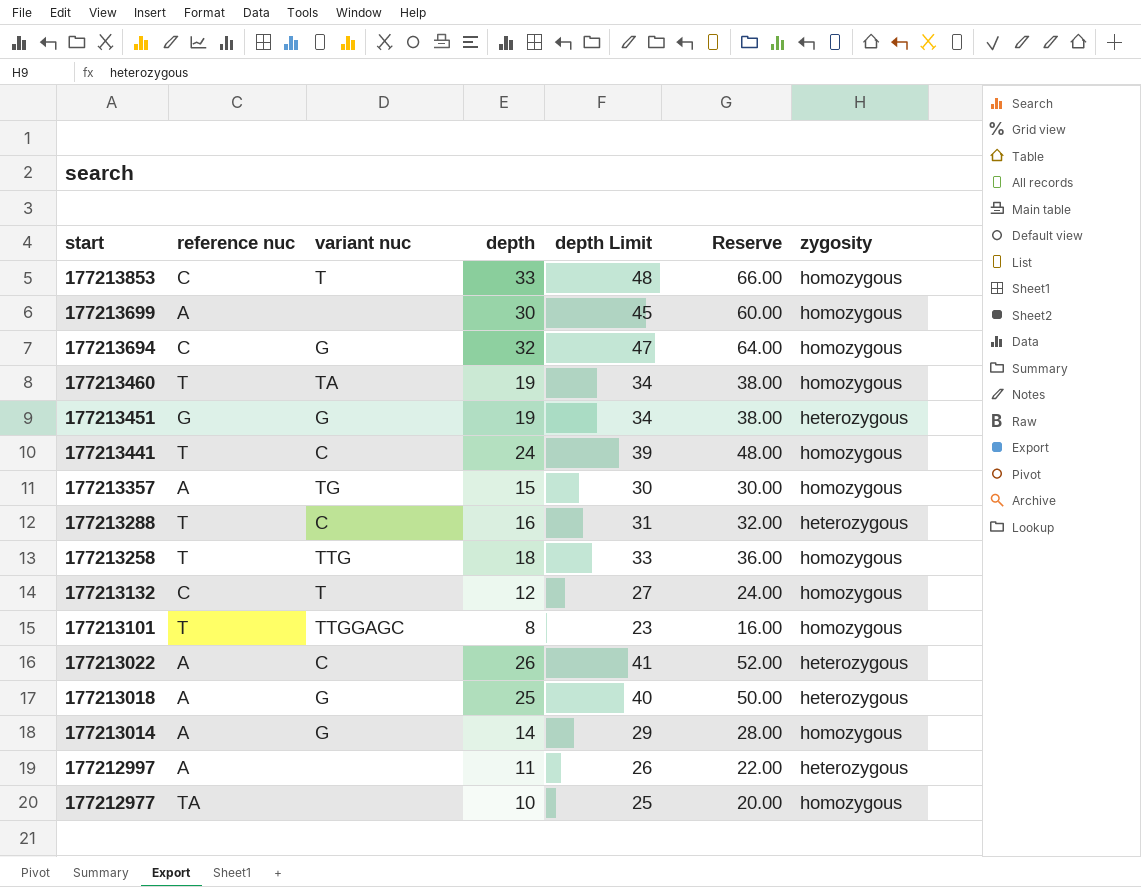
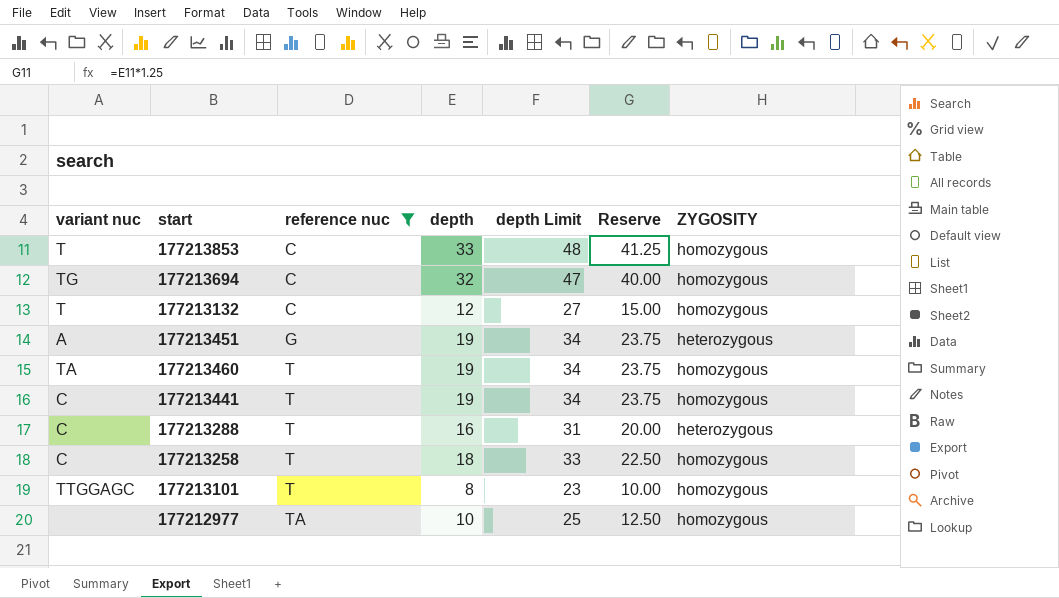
filter: none -> reference nuc != A
row order: start descending -> reference nuc ascending
column variant nuc | position: 3 -> 1
column Reserve | formula: [depth] * 2 -> [depth] * 1.25
column name: zygosity -> ZYGOSITY
177213694 | variant nuc: G -> TG
177213451 | variant nuc: G -> A
177213441 | depth: 24 -> 19
177213441 | depth Limit: 39 -> 34
177213258 | variant nuc: TTG -> C

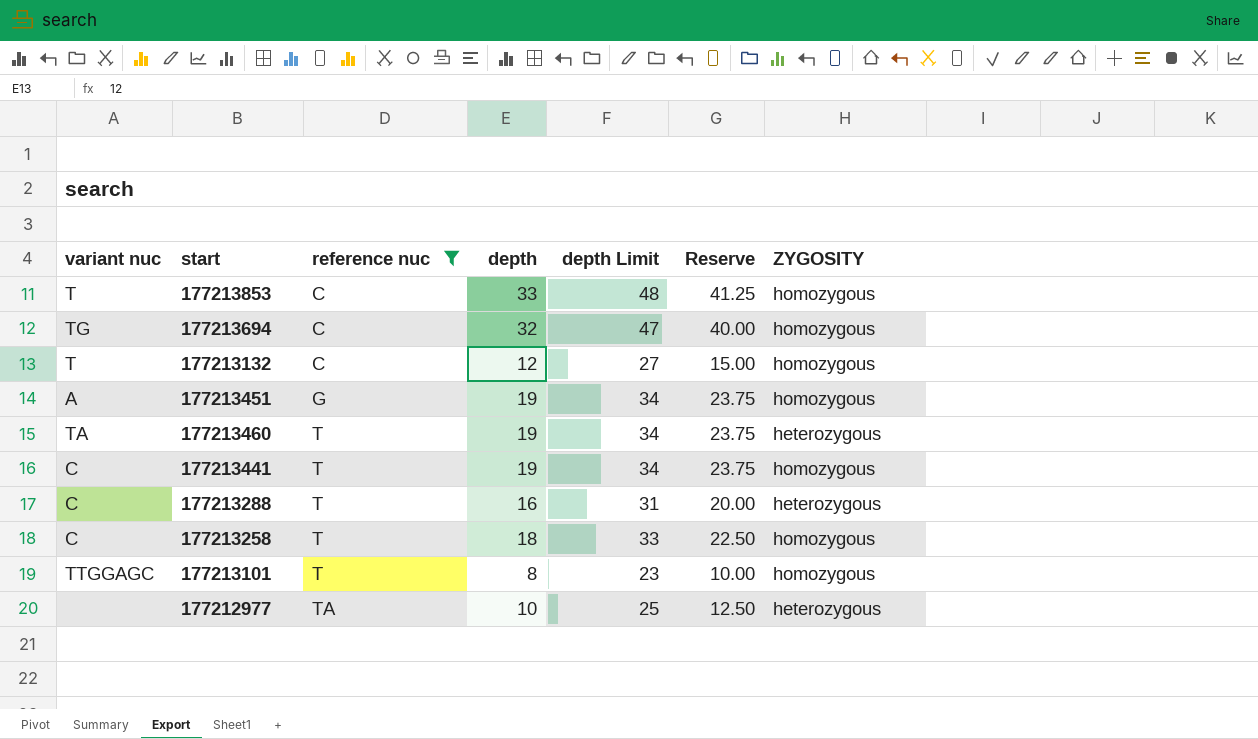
177213451 | ZYGOSITY: heterozygous -> homozygous
177213460 | ZYGOSITY: homozygous -> heterozygous
177212977 | ZYGOSITY: homozygous -> heterozygous

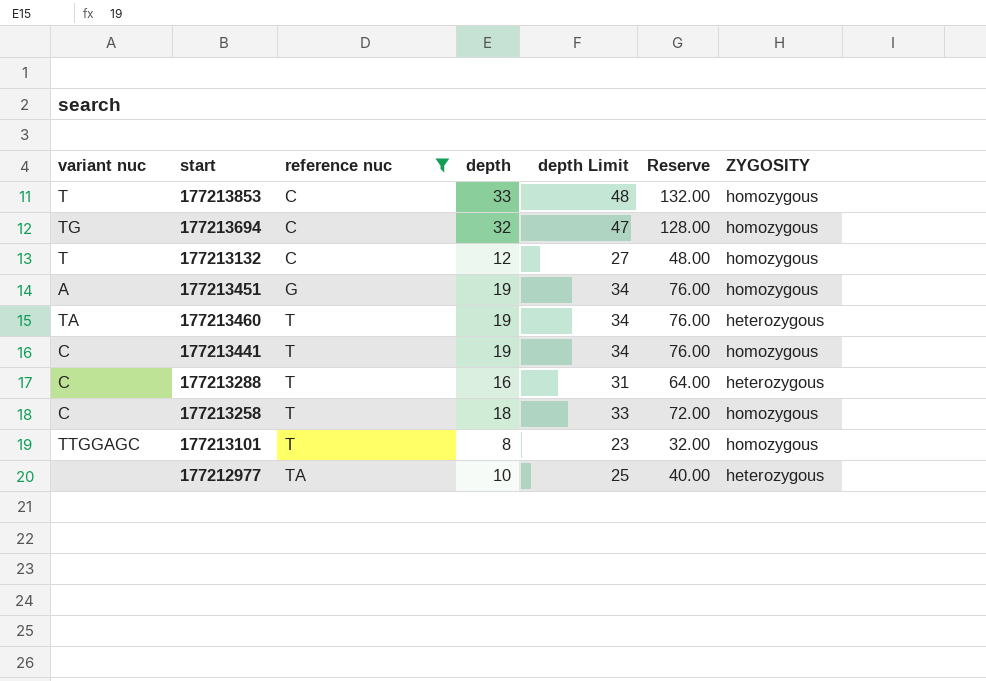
column Reserve | formula: [depth] * 1.25 -> [depth] * 4

